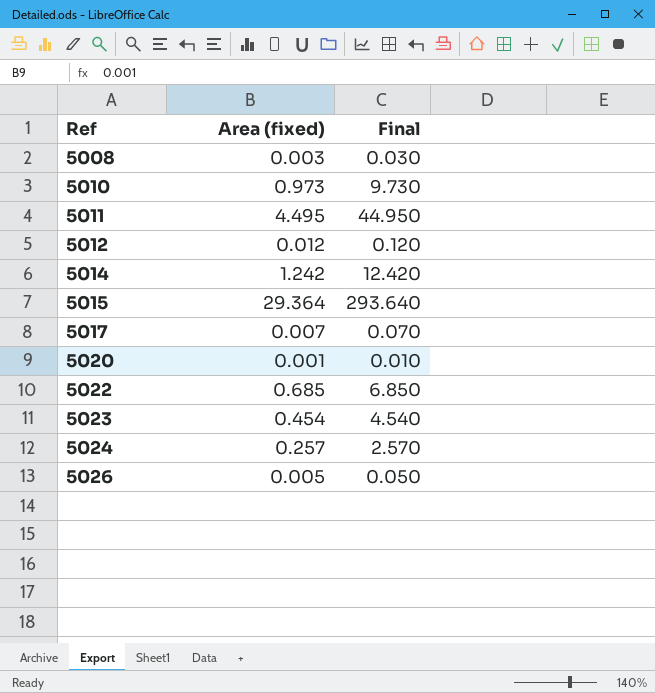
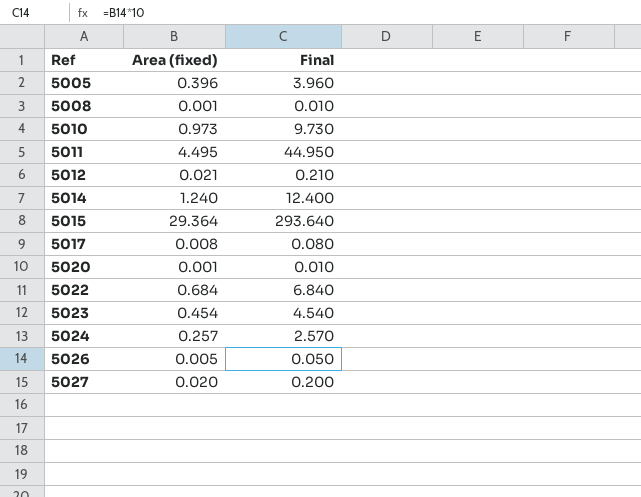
row 5005: none -> 0.396 | 3.960
5008 | Area (fixed): 0.003 -> 0.001
5008 | Final: 0.030 -> 0.010
5012 | Area (fixed): 0.012 -> 0.021
5012 | Final: 0.120 -> 0.210
5014 | Area (fixed): 1.242 -> 1.240
5014 | Final: 12.420 -> 12.400
5017 | Area (fixed): 0.007 -> 0.008
5017 | Final: 0.070 -> 0.080
5022 | Area (fixed): 0.685 -> 0.684
5022 | Final: 6.850 -> 6.840
row 5027: none -> 0.020 | 0.200

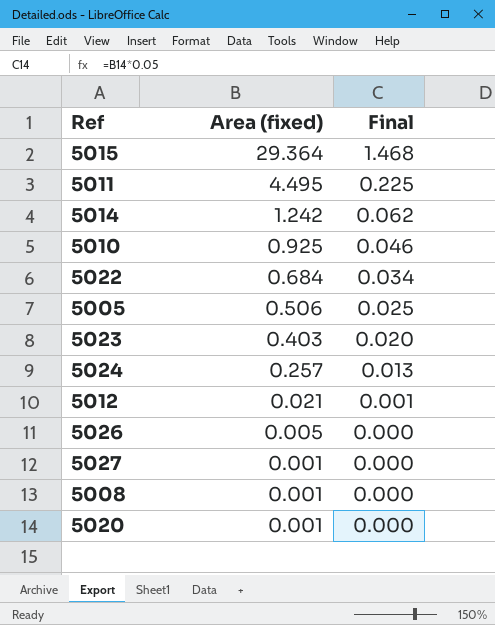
row order: Ref ascending -> Area (fixed) descending
column Final | formula: [Area (fixed)] * 10 -> [Area (fixed)] * 0.05
row 5017: 0.008 | 0.080 -> none
5014 | Area (fixed): 1.240 -> 1.242
5010 | Area (fixed): 0.973 -> 0.925
5005 | Area (fixed): 0.396 -> 0.506
5023 | Area (fixed): 0.454 -> 0.403
5027 | Area (fixed): 0.020 -> 0.001

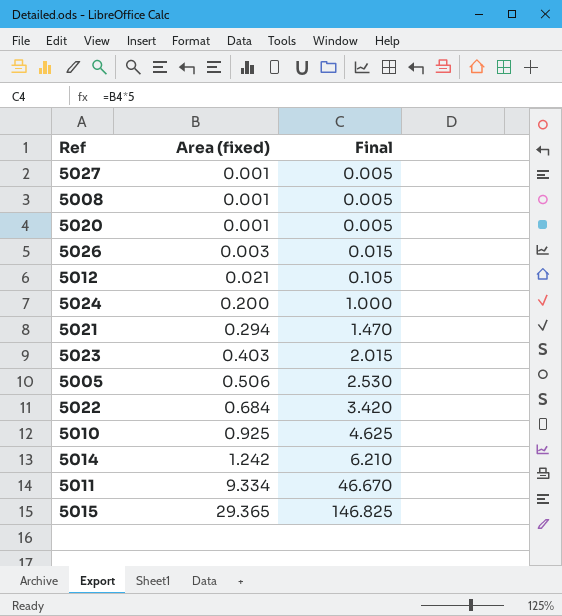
row order: Area (fixed) descending -> Area (fixed) ascending
column Final | formula: [Area (fixed)] * 0.05 -> [Area (fixed)] * 5
5026 | Area (fixed): 0.005 -> 0.003
5024 | Area (fixed): 0.257 -> 0.200
row 5021: none -> 0.294 | 1.470
5011 | Area (fixed): 4.495 -> 9.334
5015 | Area (fixed): 29.364 -> 29.365

